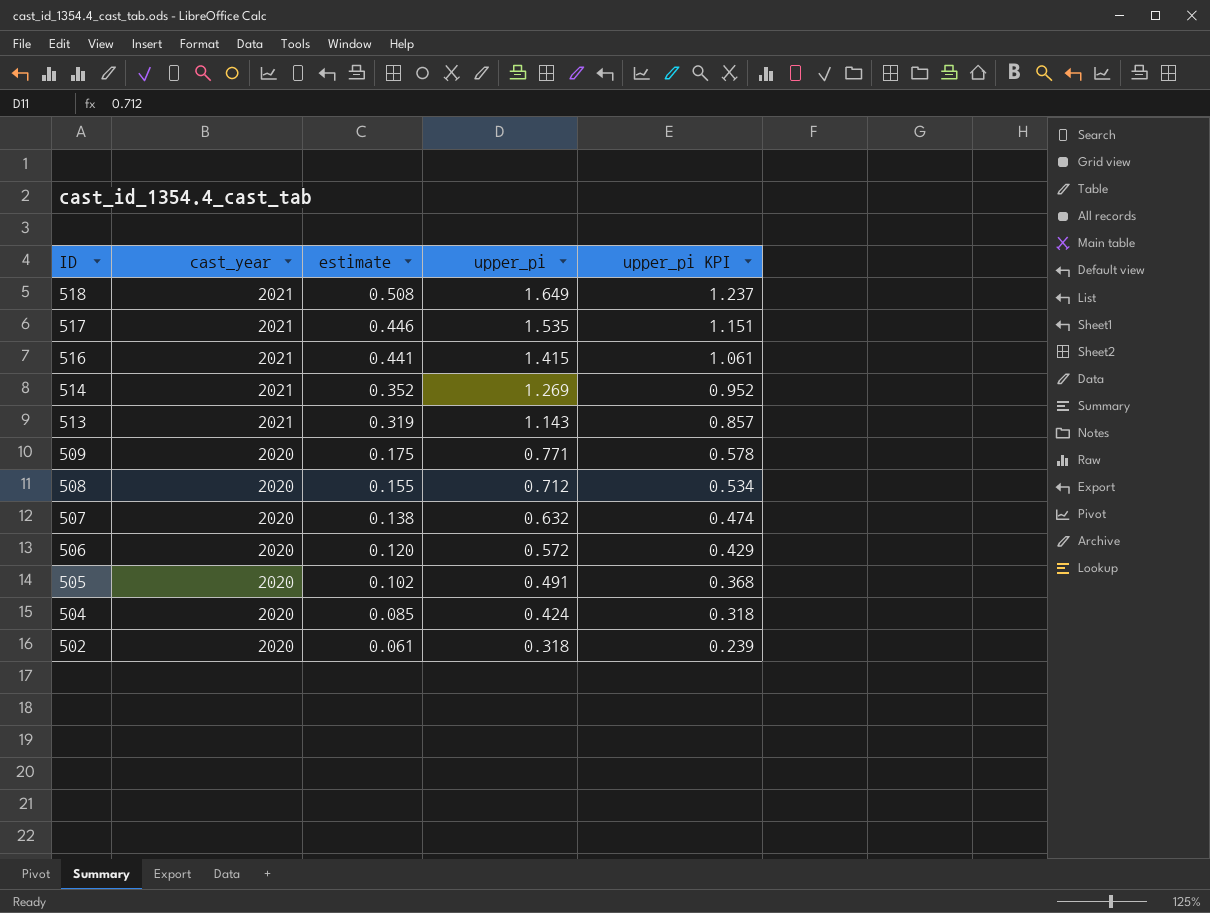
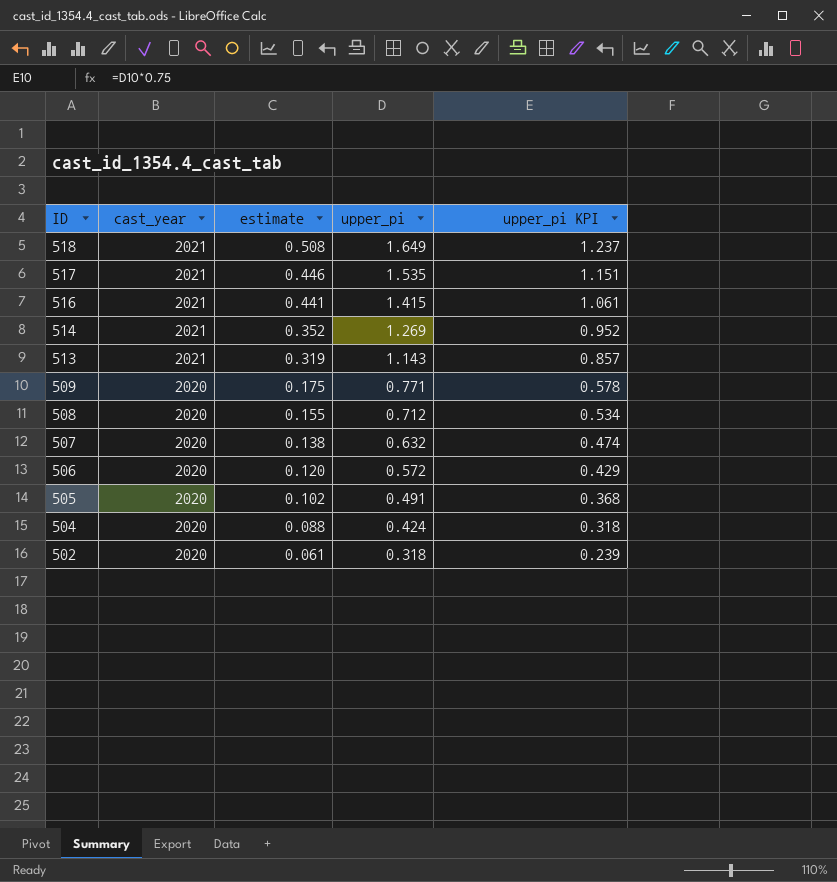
504 | estimate: 0.085 -> 0.088

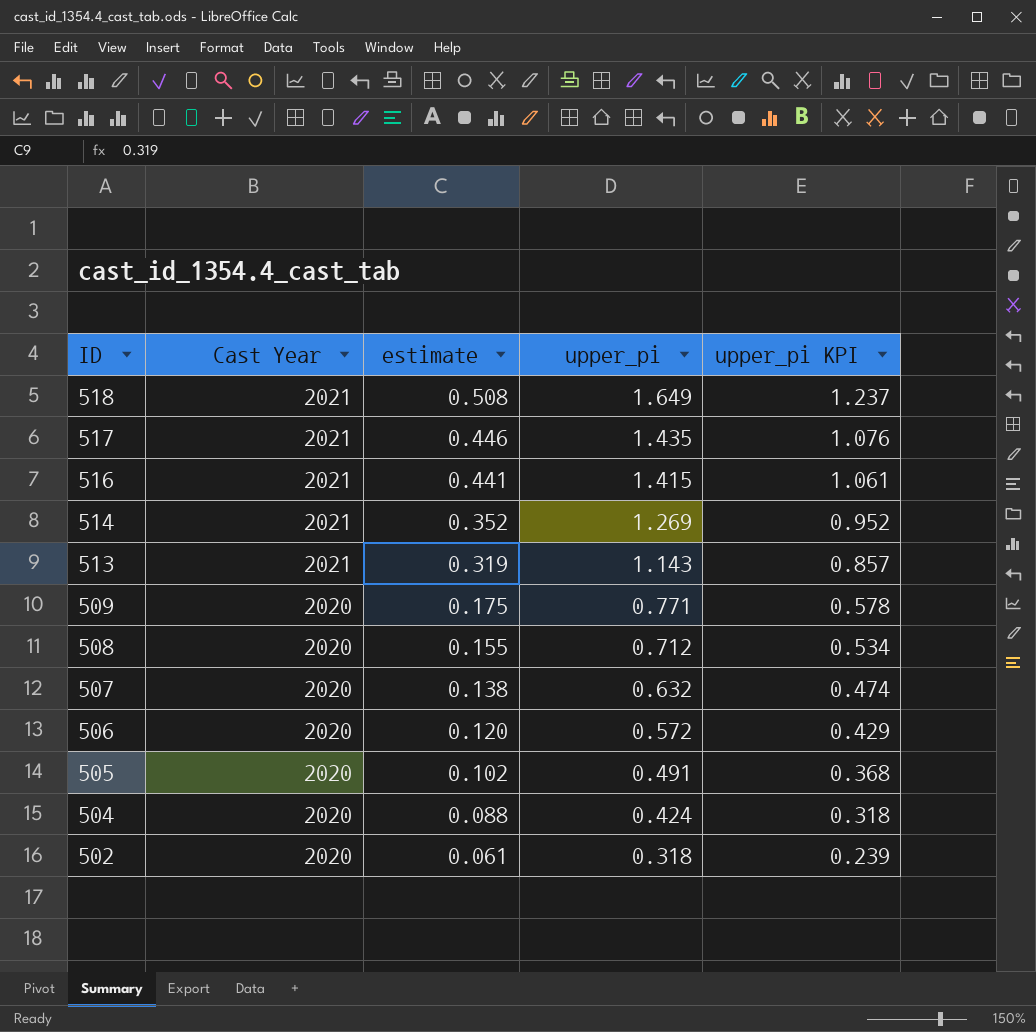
column name: cast_year -> Cast Year
517 | upper_pi: 1.535 -> 1.435
517 | upper_pi KPI: 1.151 -> 1.076

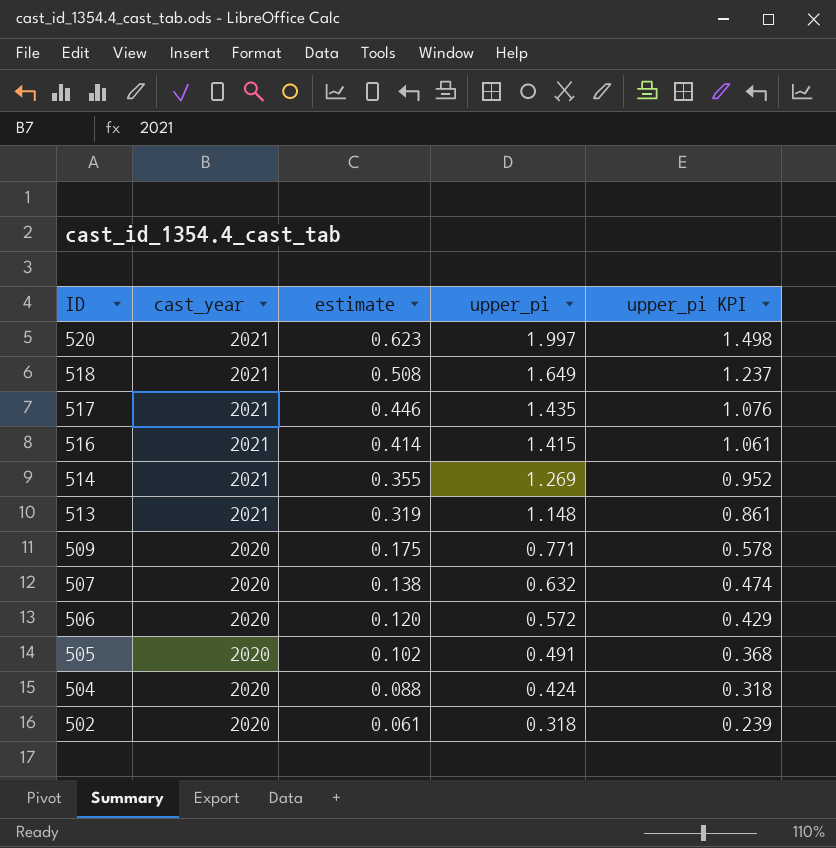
column name: Cast Year -> cast_year
row 508: 2020 | 0.155 | 0.712 | 0.534 -> none
row 520: none -> 2021 | 0.623 | 1.997 | 1.498
516 | estimate: 0.441 -> 0.414
514 | estimate: 0.352 -> 0.355
513 | upper_pi: 1.143 -> 1.148
513 | upper_pi KPI: 0.857 -> 0.861

